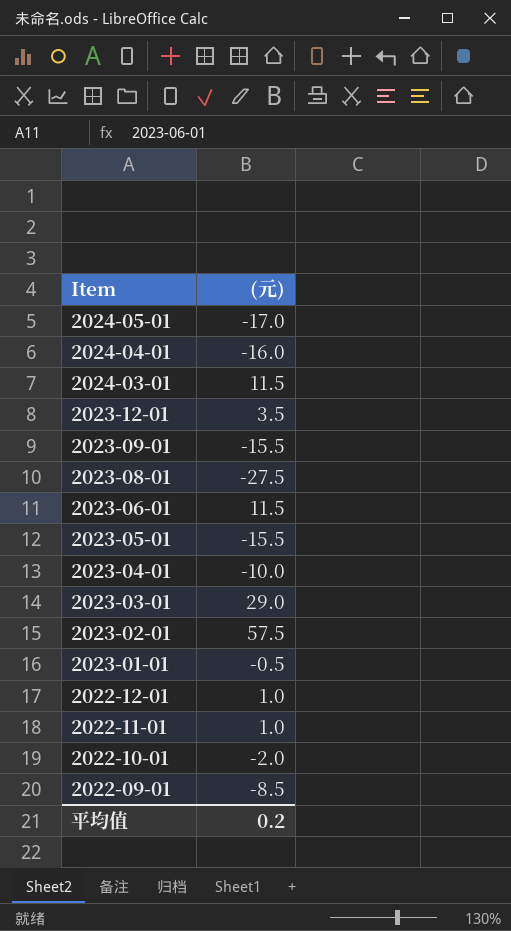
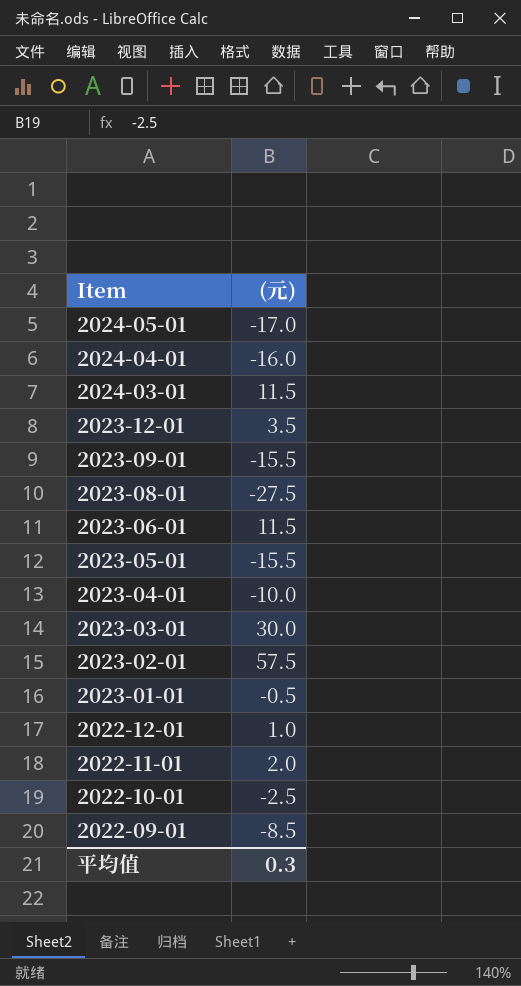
2023-03-01 | (元): 29.0 -> 30.0
2022-11-01 | (元): 1.0 -> 2.0
2022-10-01 | (元): -2.0 -> -2.5
平均值 | (元): 0.2 -> 0.3

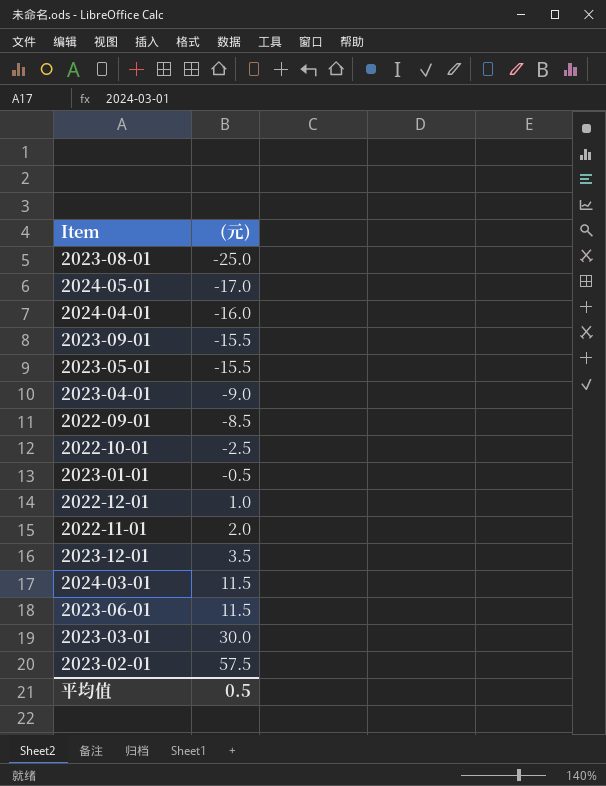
row order: Item descending -> (元) ascending
2023-08-01 | (元): -27.5 -> -25.0
2023-04-01 | (元): -10.0 -> -9.0
平均值 | (元): 0.3 -> 0.5

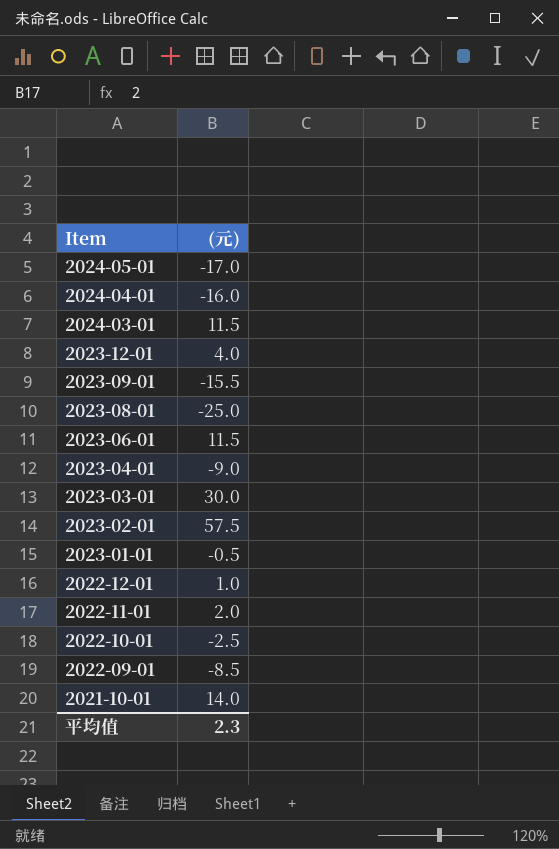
row order: (元) ascending -> Item descending
row 2023-05-01: -15.5 -> none
2023-12-01 | (元): 3.5 -> 4.0
row 2021-10-01: none -> 14.0
平均值 | (元): 0.5 -> 2.3

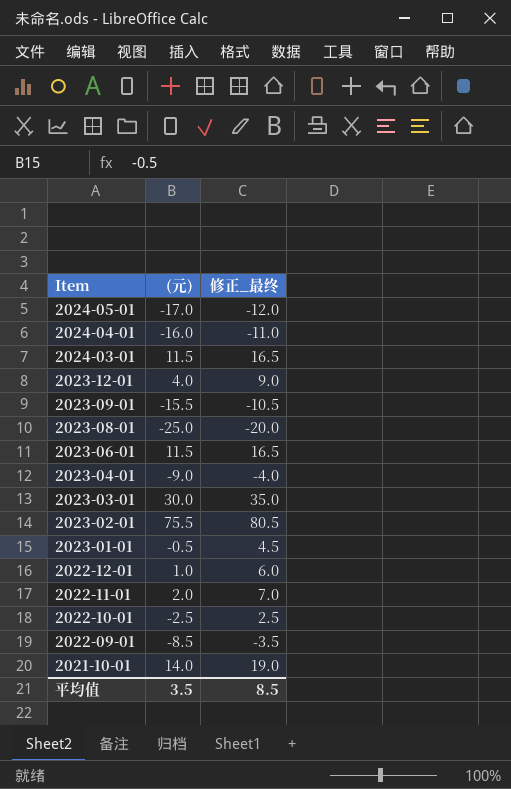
column 修正_最终 | formula: none -> [(元)] + 5
2023-02-01 | (元): 57.5 -> 75.5
平均值 | (元): 2.3 -> 3.5

